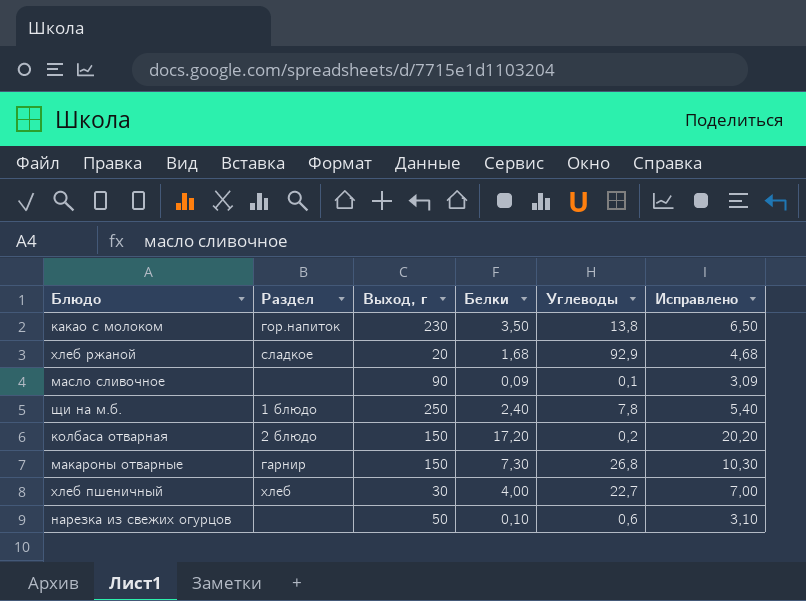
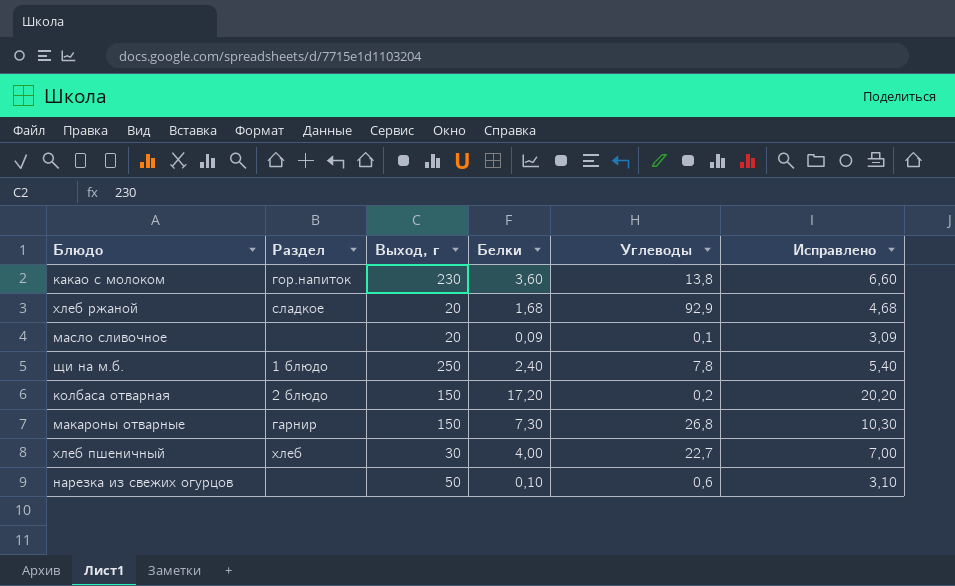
какао с молоком | Белки: 3,50 -> 3,60
какао с молоком | Исправлено: 6,50 -> 6,60
масло сливочное | Выход, г: 90 -> 20

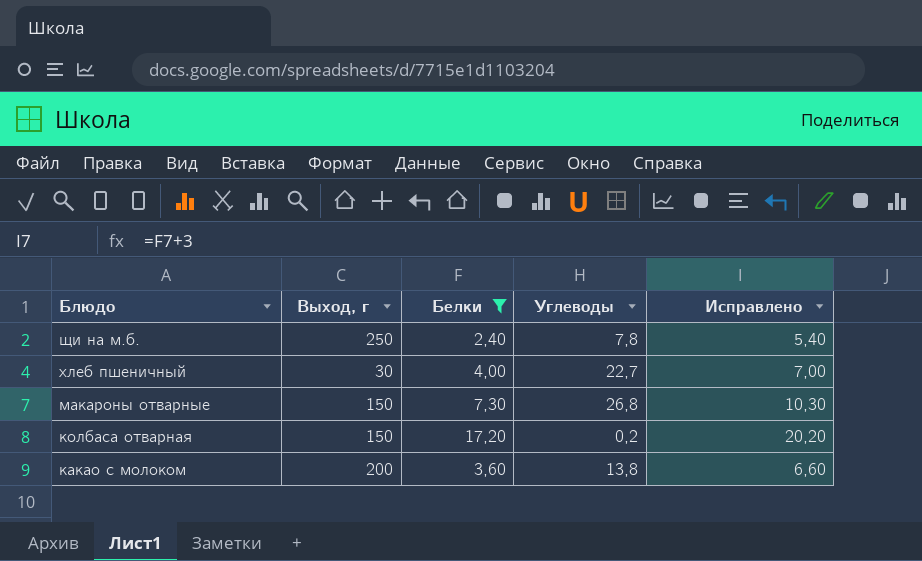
filter: none -> Белки >= 2,40
row order: none -> Блюдо descending
column Раздел | position: 2 -> none
какао с молоком | Выход, г: 230 -> 200

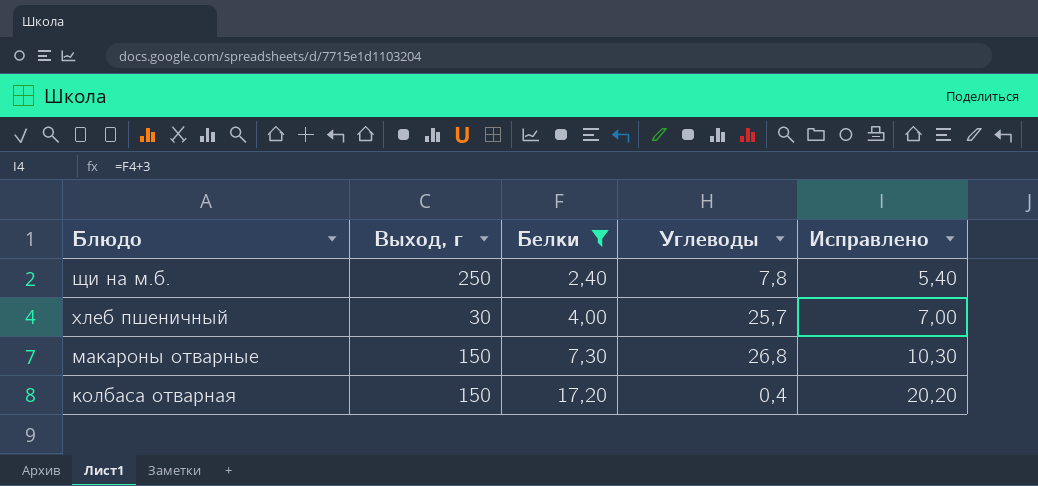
row какао с молоком: 200 | 3,60 | 13,8 | 6,60 -> none
хлеб пшеничный | Углеводы: 22,7 -> 25,7
колбаса отварная | Углеводы: 0,2 -> 0,4

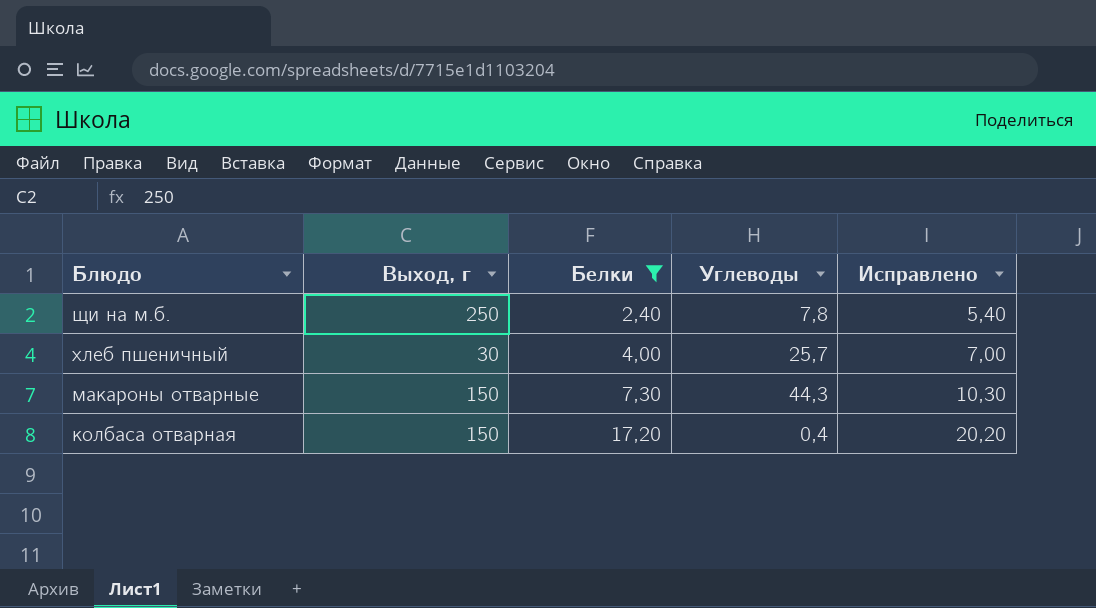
макароны отварные | Углеводы: 26,8 -> 44,3

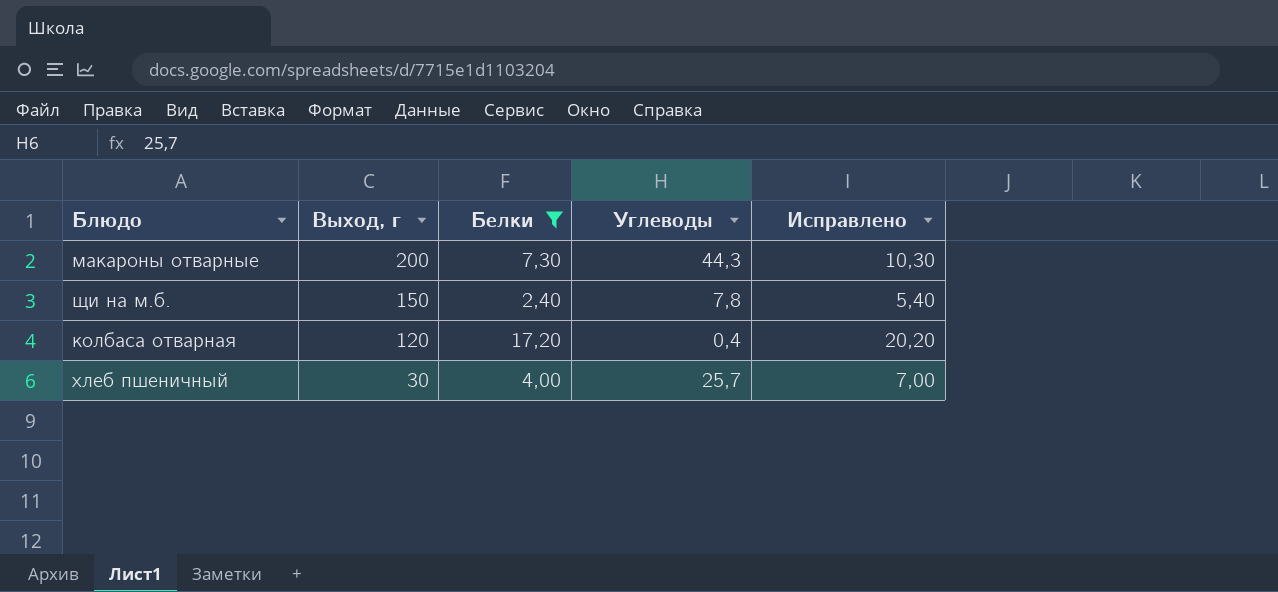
row order: Блюдо descending -> Выход, г descending
макароны отварные | Выход, г: 150 -> 200
щи на м.б. | Выход, г: 250 -> 150
колбаса отварная | Выход, г: 150 -> 120

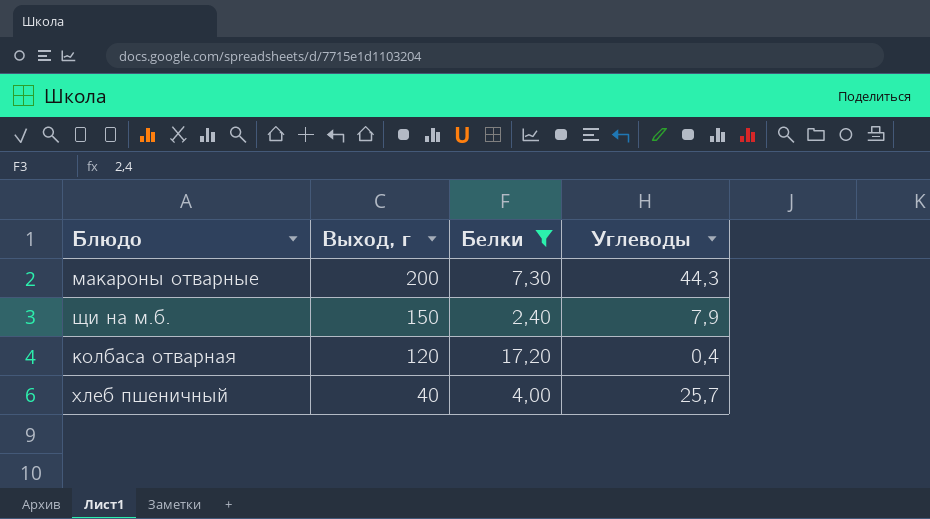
column Исправлено | formula: [Белки] + 3 -> none
щи на м.б. | Углеводы: 7,8 -> 7,9
хлеб пшеничный | Выход, г: 30 -> 40

